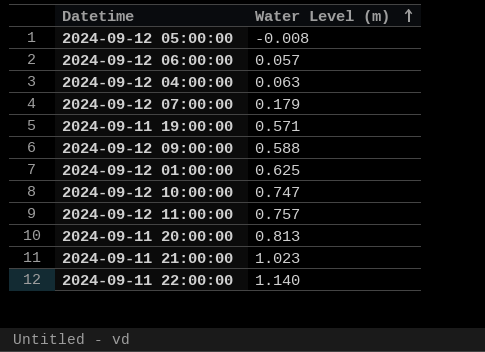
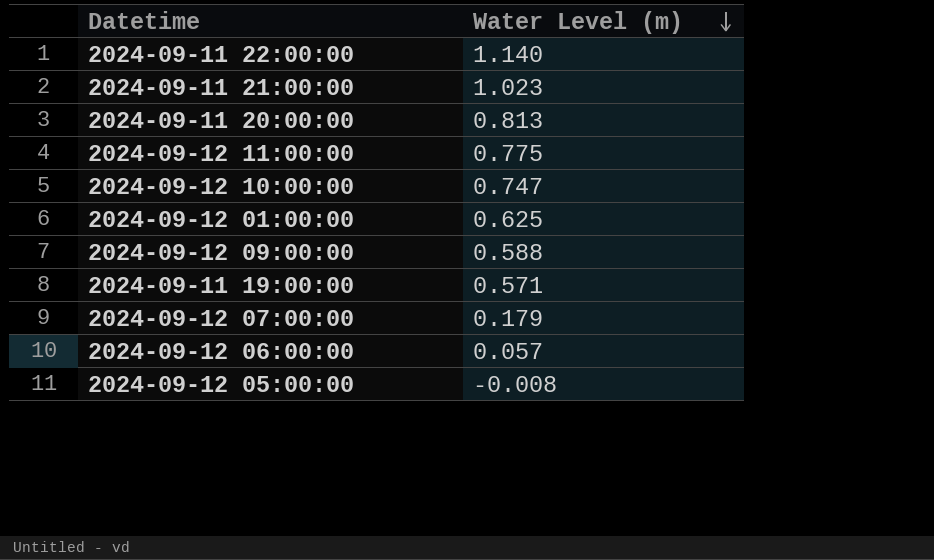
row order: Water Level (m) ascending -> Water Level (m) descending
row 2024-09-12 04:00:00: 0.063 -> none
2024-09-12 11:00:00 | Water Level (m): 0.757 -> 0.775

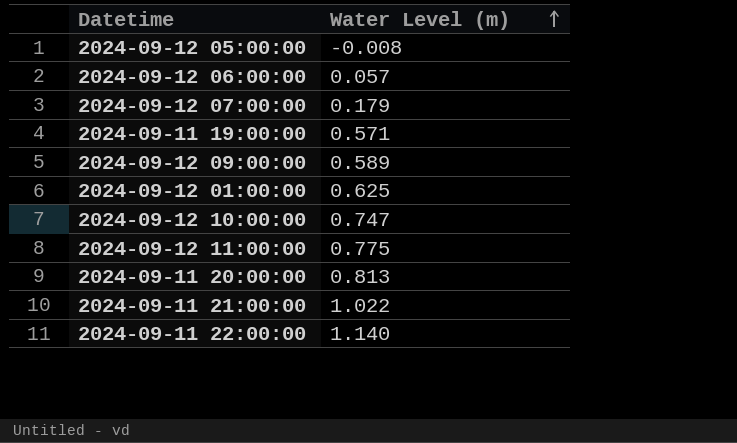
row order: Water Level (m) descending -> Water Level (m) ascending
2024-09-12 09:00:00 | Water Level (m): 0.588 -> 0.589
2024-09-11 21:00:00 | Water Level (m): 1.023 -> 1.022

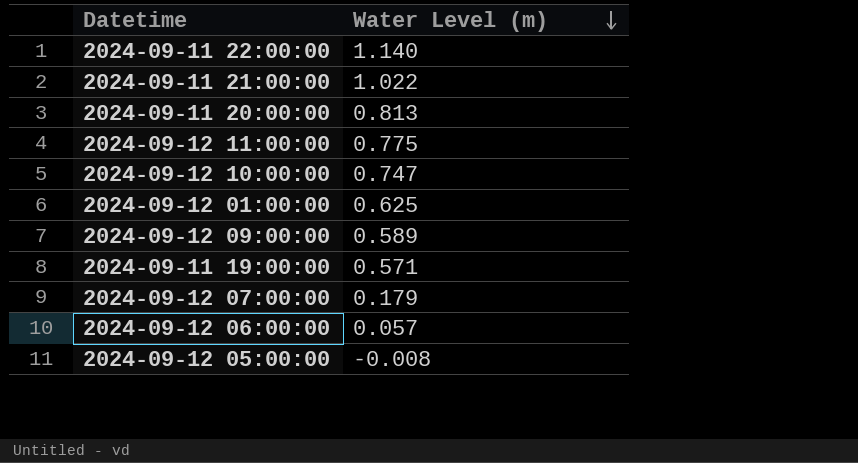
row order: Water Level (m) ascending -> Water Level (m) descending

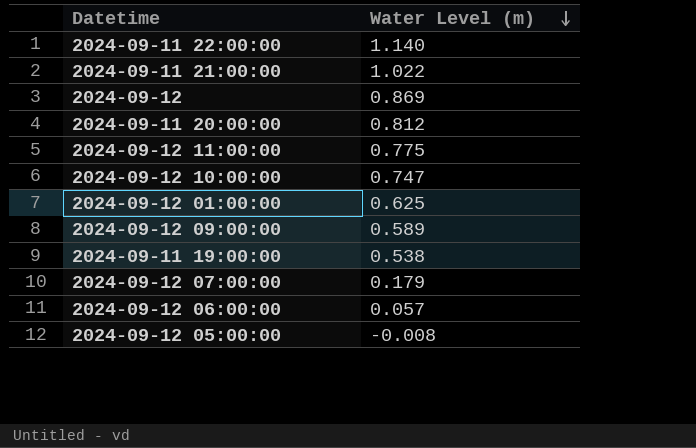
row 2024-09-12: none -> 0.869
2024-09-11 20:00:00 | Water Level (m): 0.813 -> 0.812
2024-09-11 19:00:00 | Water Level (m): 0.571 -> 0.538

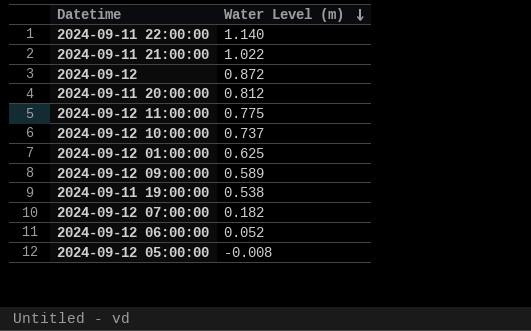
2024-09-12 | Water Level (m): 0.869 -> 0.872
2024-09-12 10:00:00 | Water Level (m): 0.747 -> 0.737
2024-09-12 07:00:00 | Water Level (m): 0.179 -> 0.182
2024-09-12 06:00:00 | Water Level (m): 0.057 -> 0.052

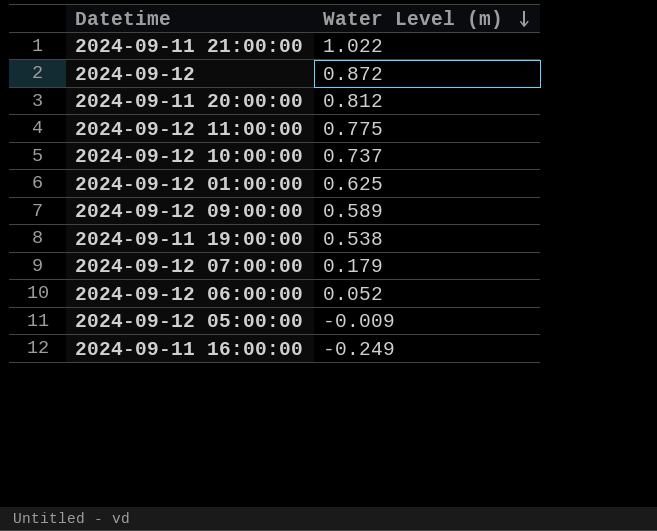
row 2024-09-11 22:00:00: 1.140 -> none
2024-09-12 07:00:00 | Water Level (m): 0.182 -> 0.179
2024-09-12 05:00:00 | Water Level (m): -0.008 -> -0.009
row 2024-09-11 16:00:00: none -> -0.249

